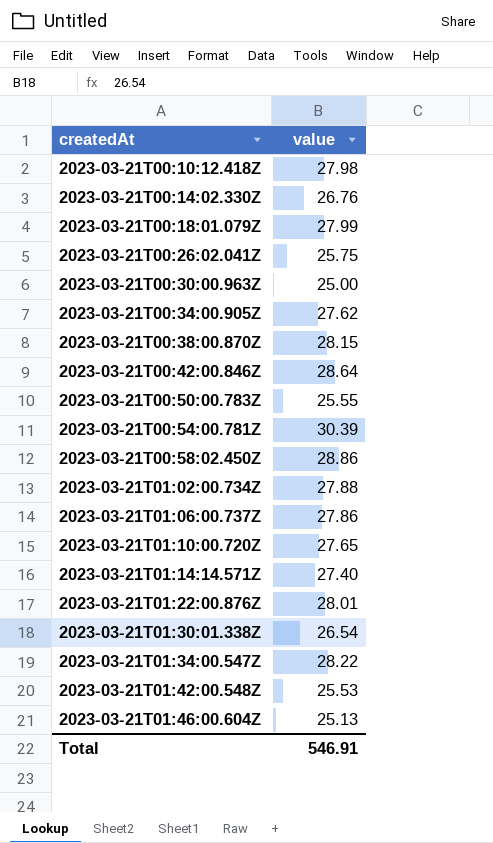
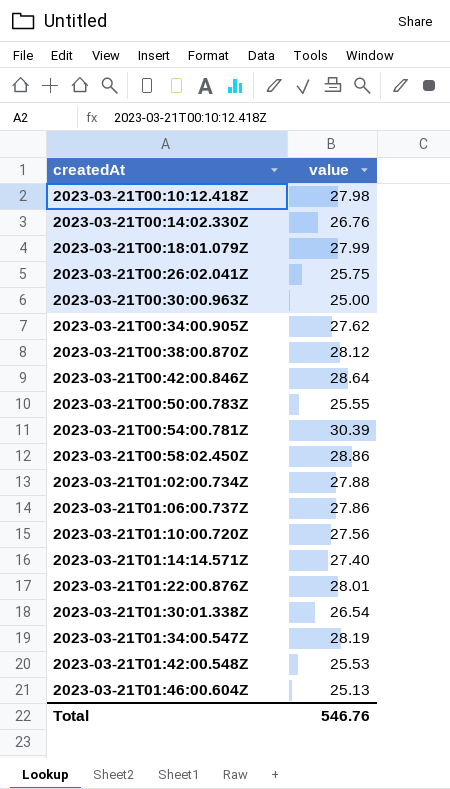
2023-03-21T00:38:00.870Z | value: 28.15 -> 28.12
2023-03-21T01:10:00.720Z | value: 27.65 -> 27.56
2023-03-21T01:34:00.547Z | value: 28.22 -> 28.19
Total | value: 546.91 -> 546.76

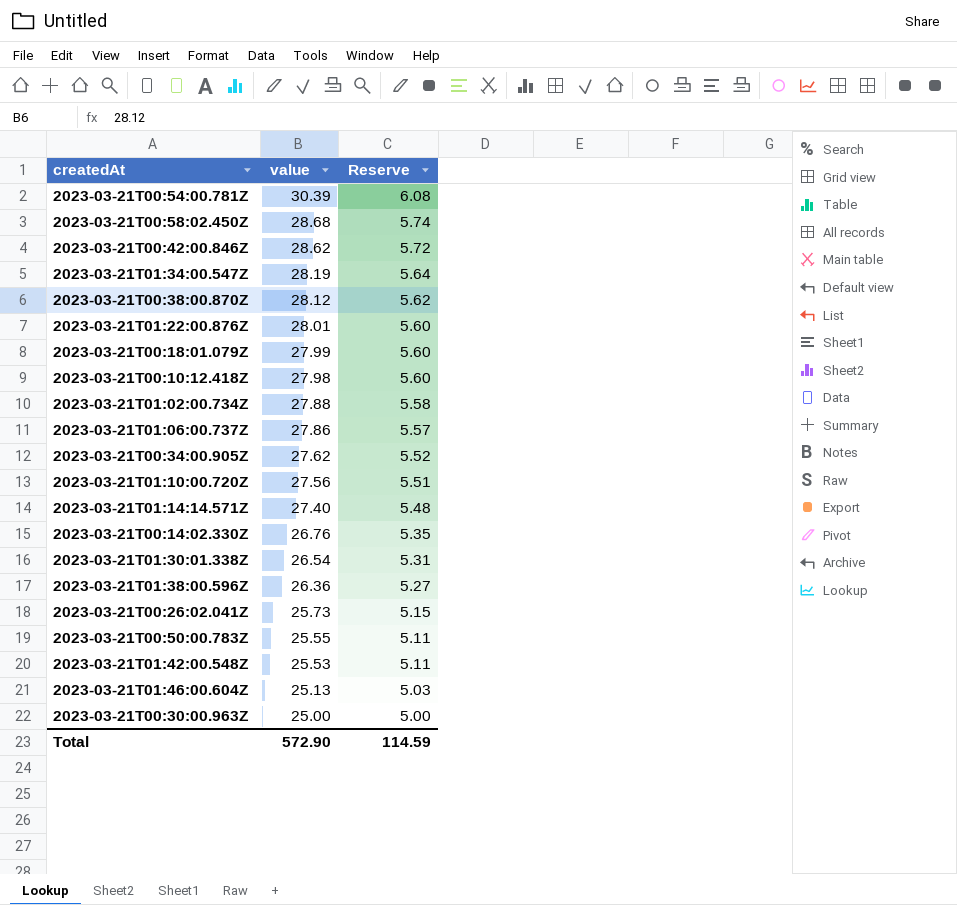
row order: createdAt ascending -> value descending
column Reserve | formula: none -> [value] * 0.2
2023-03-21T00:58:02.450Z | value: 28.86 -> 28.68
2023-03-21T00:42:00.846Z | value: 28.64 -> 28.62
row 2023-03-21T01:38:00.596Z: none -> 26.36 | 5.27
2023-03-21T00:26:02.041Z | value: 25.75 -> 25.73
Total | value: 546.76 -> 572.90

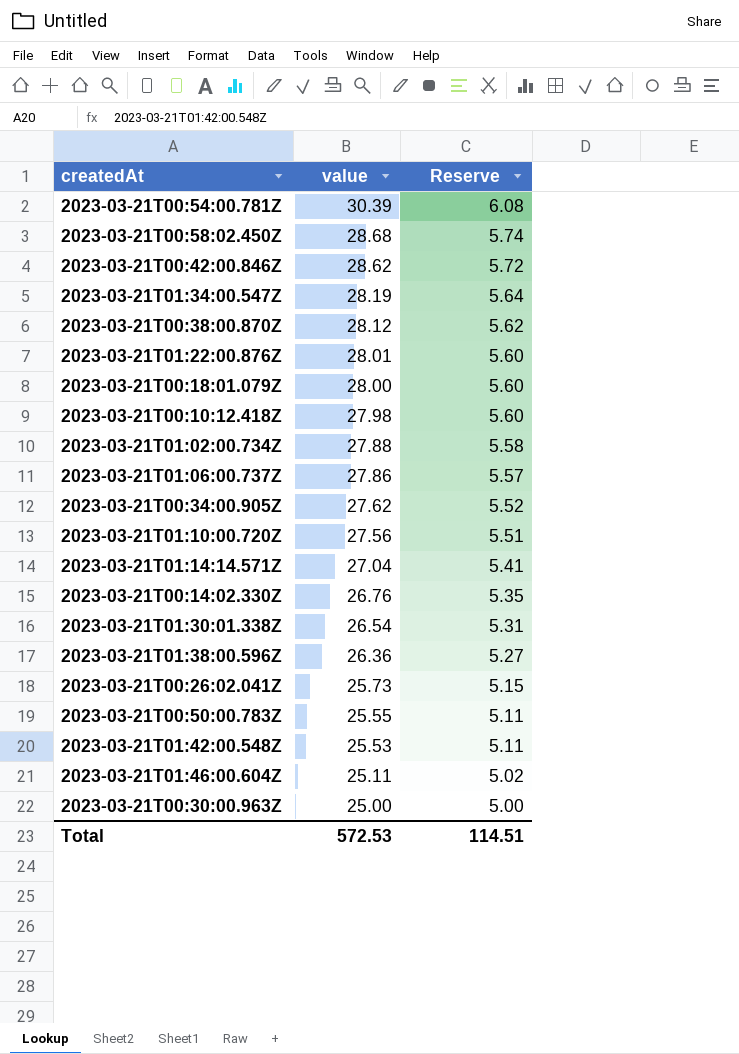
2023-03-21T00:18:01.079Z | value: 27.99 -> 28.00
2023-03-21T01:14:14.571Z | value: 27.40 -> 27.04
2023-03-21T01:14:14.571Z | Reserve: 5.48 -> 5.41
2023-03-21T01:46:00.604Z | value: 25.13 -> 25.11
2023-03-21T01:46:00.604Z | Reserve: 5.03 -> 5.02
Total | value: 572.90 -> 572.53
Total | Reserve: 114.59 -> 114.51

